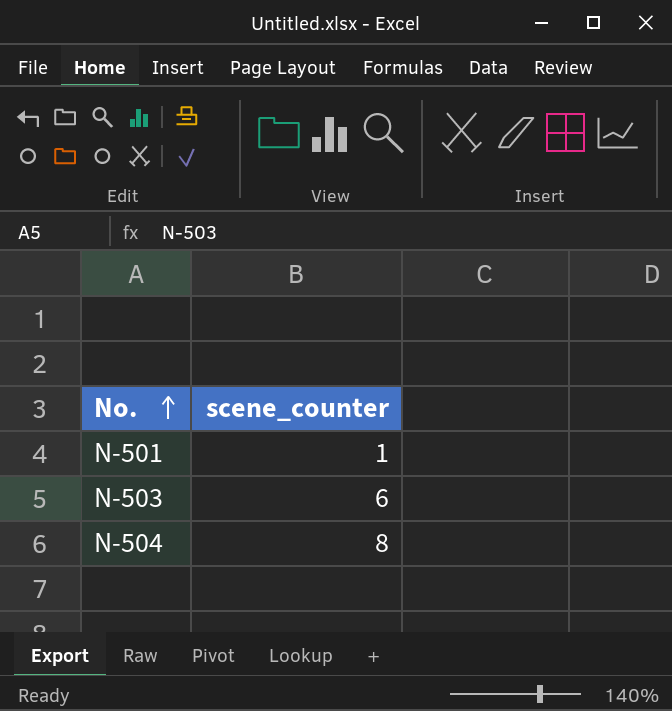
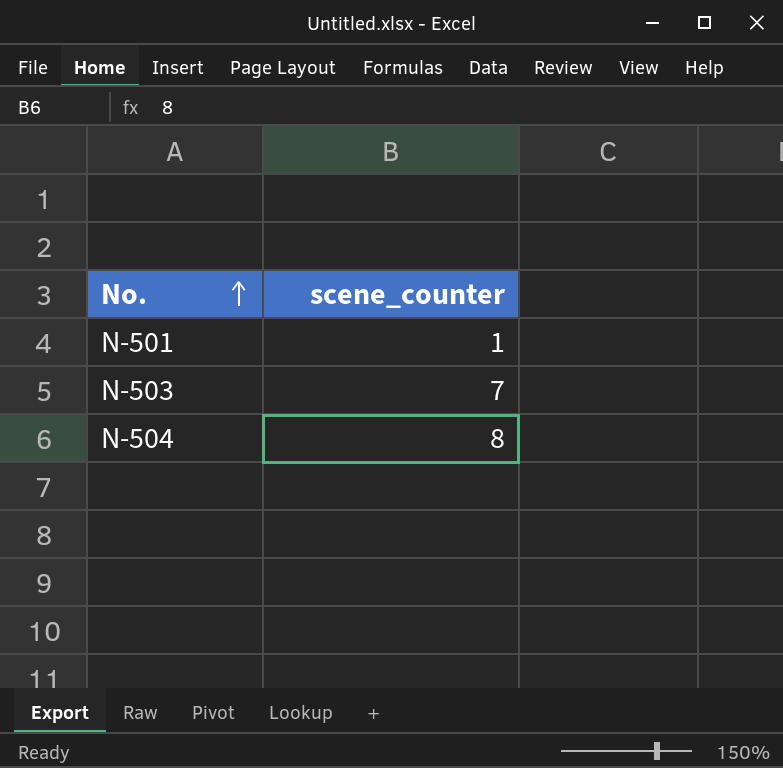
N-503 | scene_counter: 6 -> 7

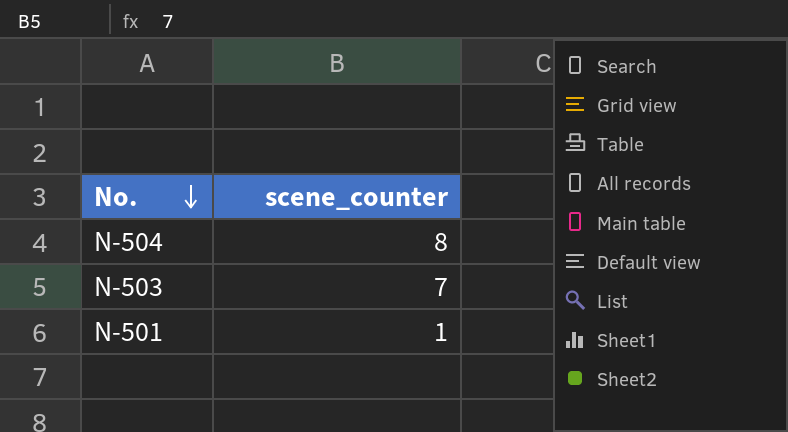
row order: No. ascending -> No. descending

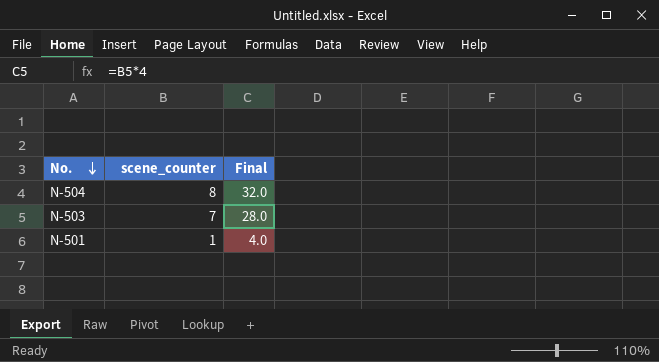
column Final | formula: none -> [scene_counter] * 4

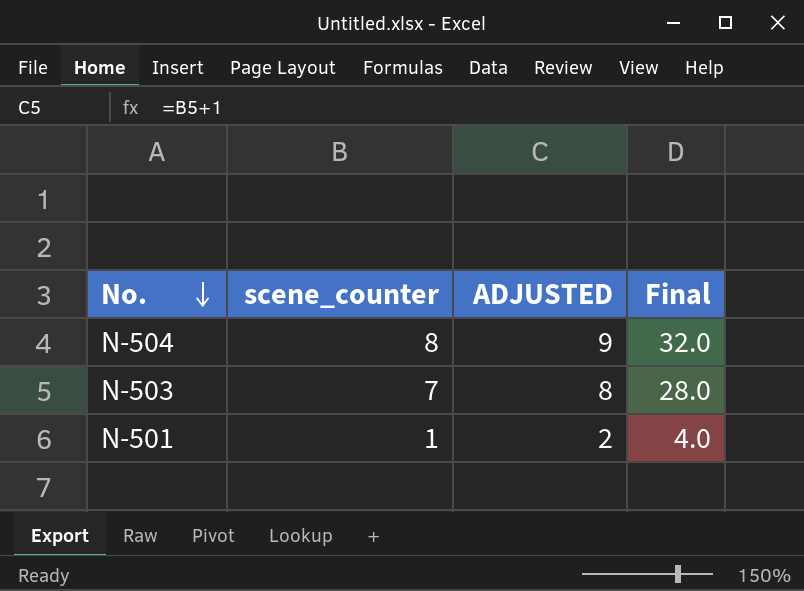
column ADJUSTED | formula: none -> [scene_counter] + 1

